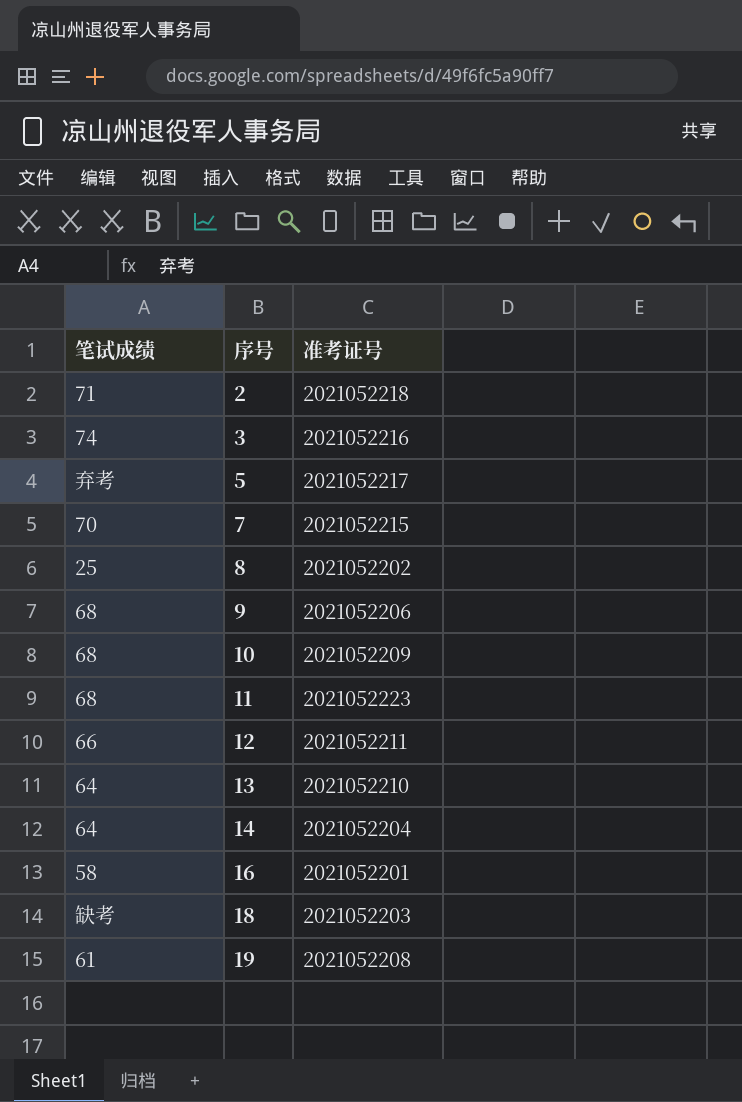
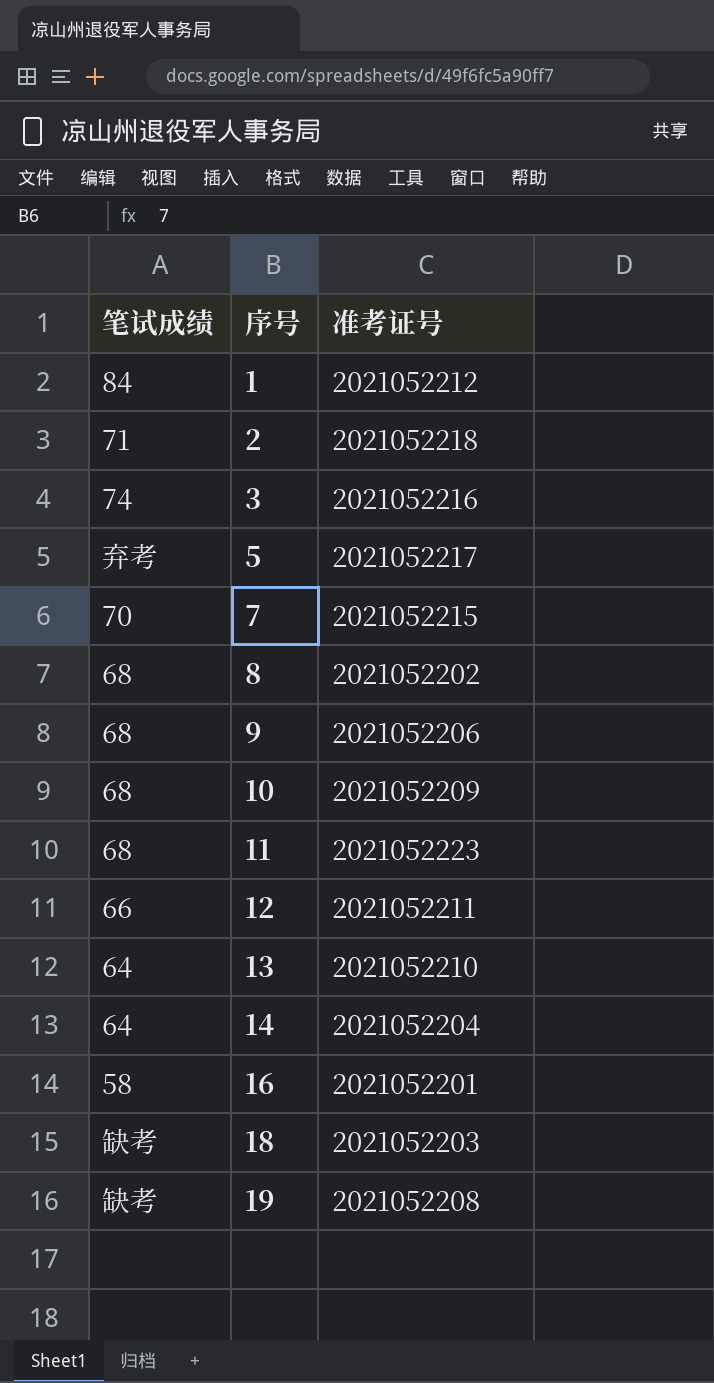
row 1: none -> 84 | 2021052212
8 | 笔试成绩: 25 -> 68
19 | 笔试成绩: 61 -> 缺考

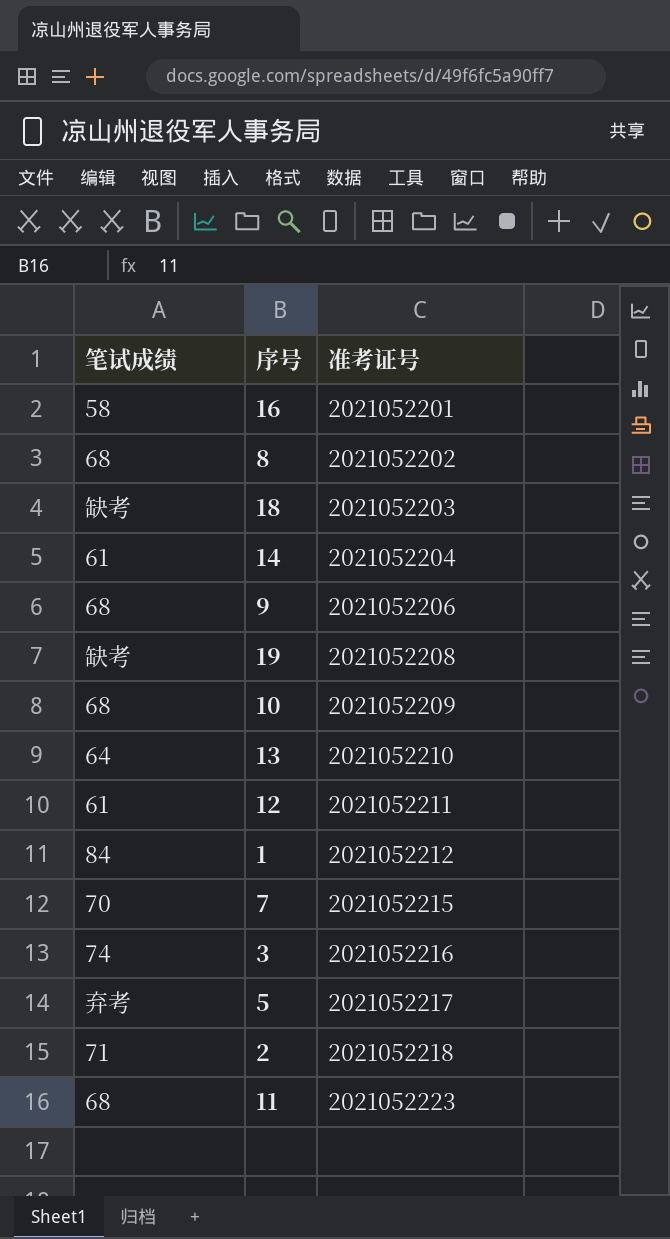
row order: 序号 ascending -> 准考证号 ascending
14 | 笔试成绩: 64 -> 61
12 | 笔试成绩: 66 -> 61

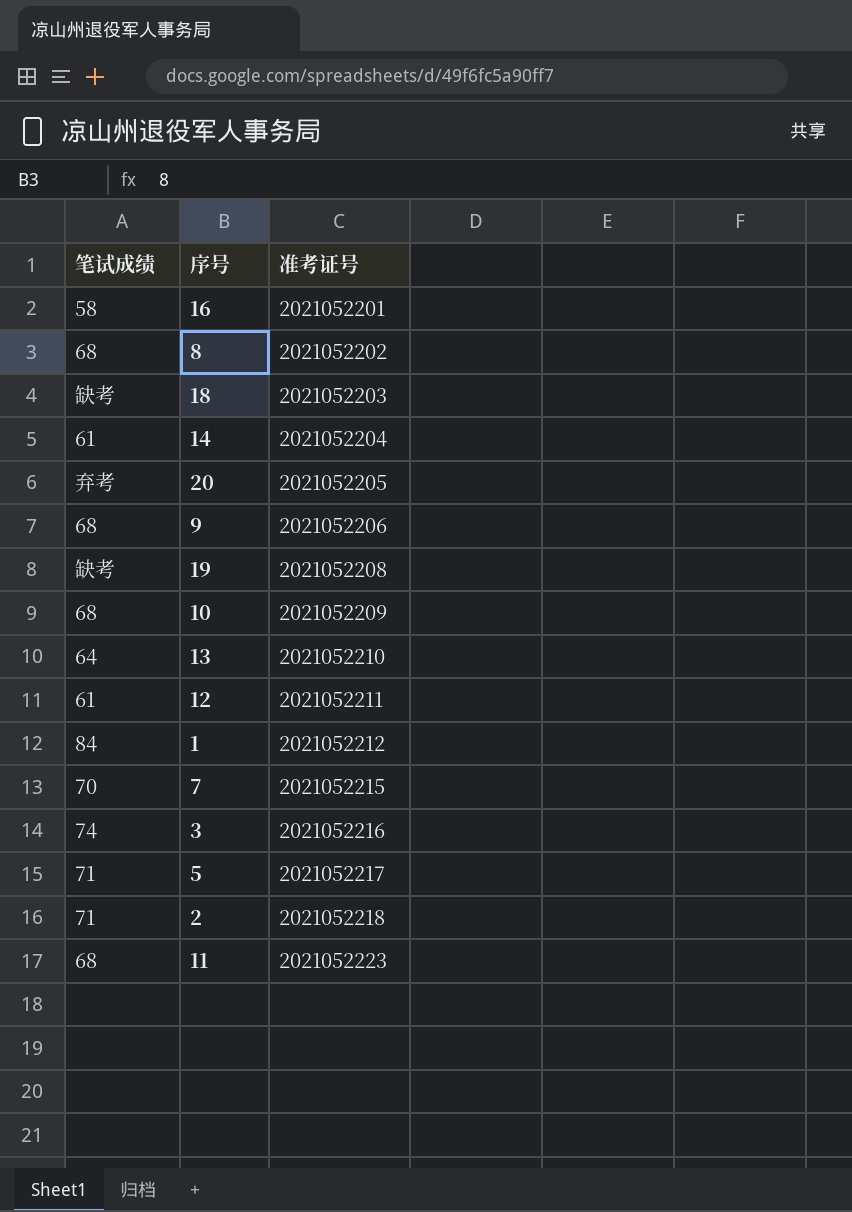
row 20: none -> 弃考 | 2021052205
5 | 笔试成绩: 弃考 -> 71

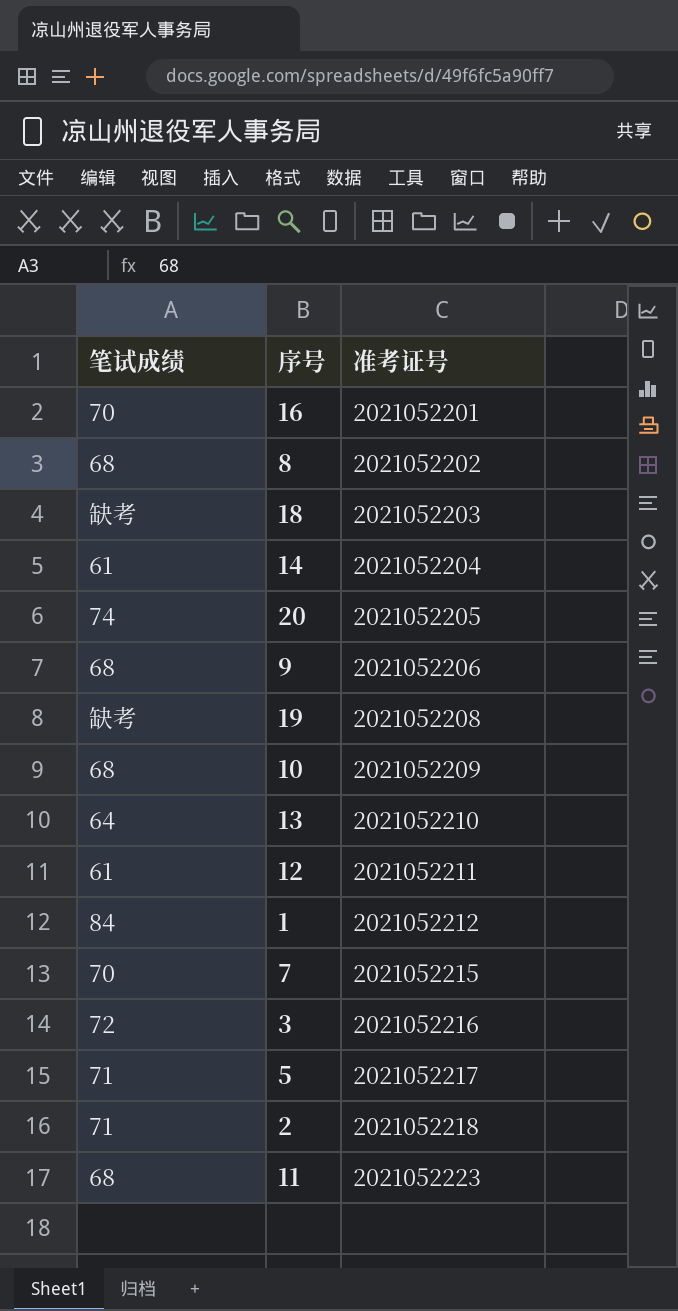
16 | 笔试成绩: 58 -> 70
20 | 笔试成绩: 弃考 -> 74
3 | 笔试成绩: 74 -> 72

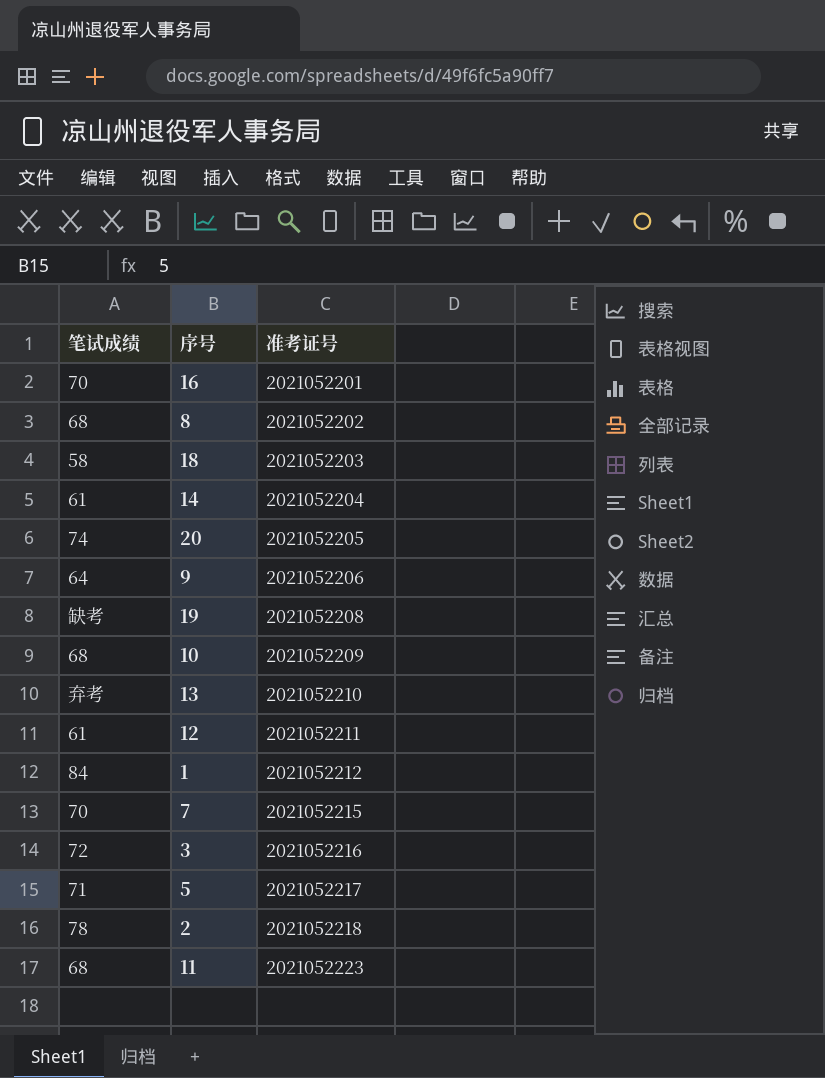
18 | 笔试成绩: 缺考 -> 58
9 | 笔试成绩: 68 -> 64
13 | 笔试成绩: 64 -> 弃考
2 | 笔试成绩: 71 -> 78

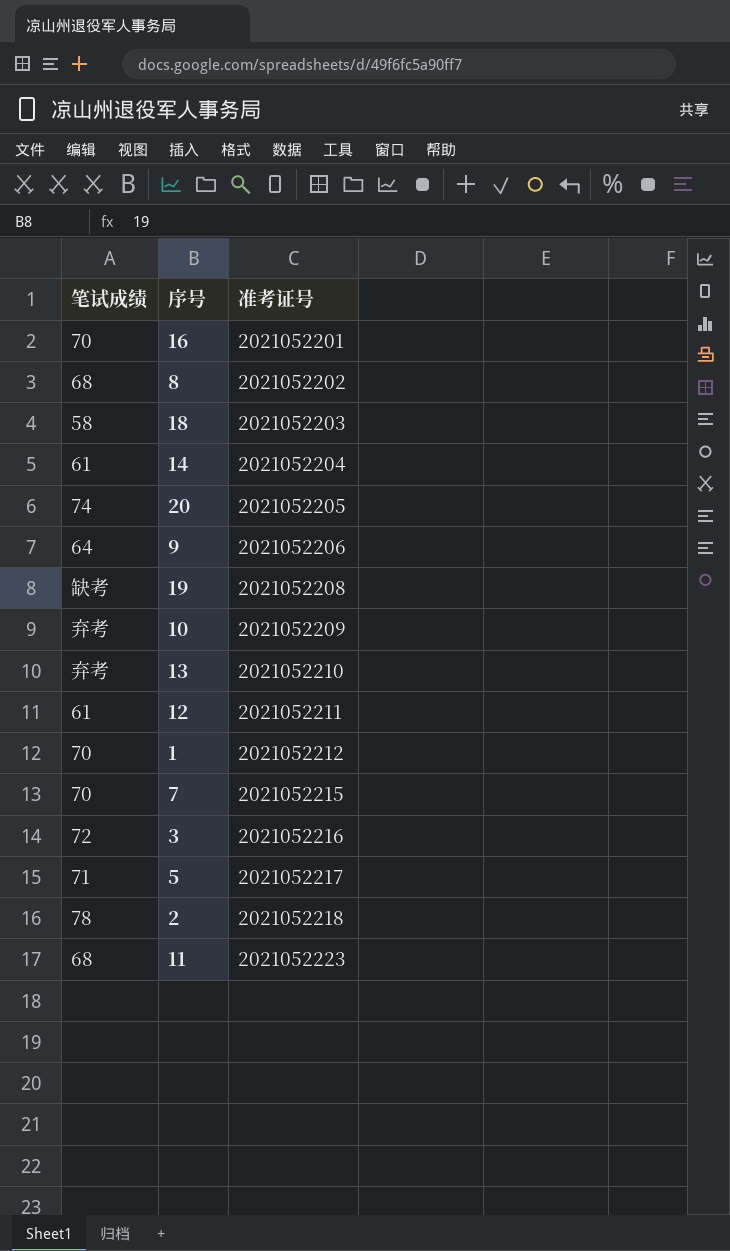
10 | 笔试成绩: 68 -> 弃考
1 | 笔试成绩: 84 -> 70

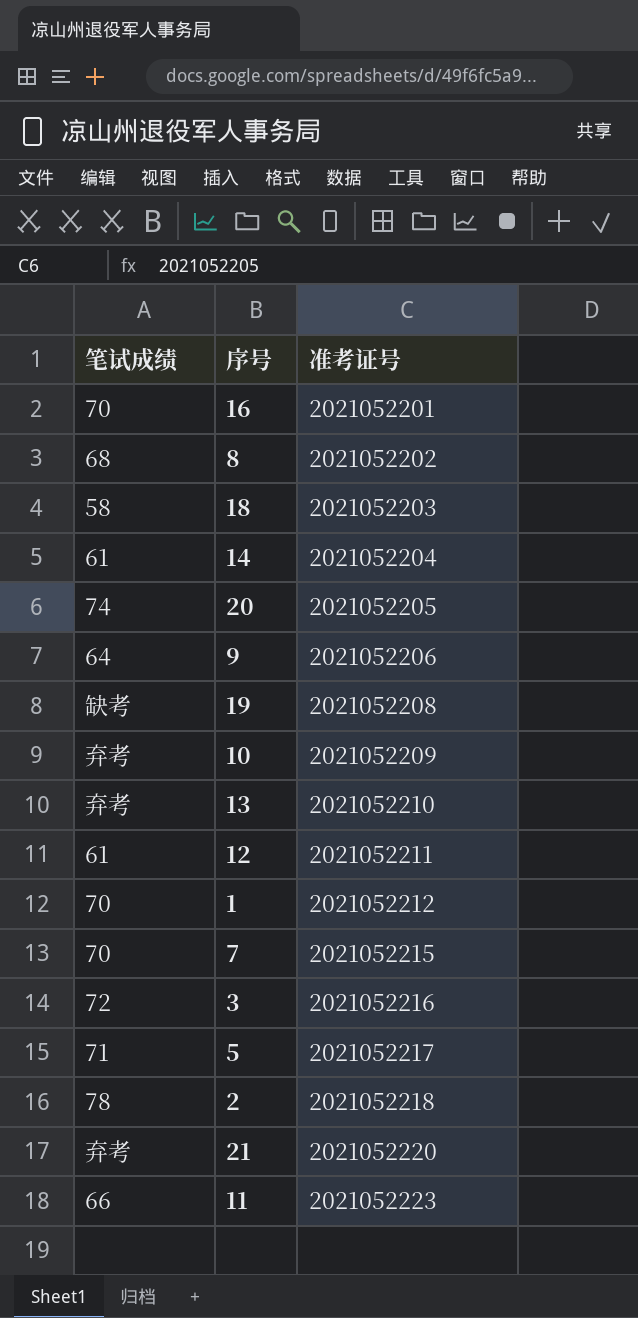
row 21: none -> 弃考 | 2021052220
11 | 笔试成绩: 68 -> 66

